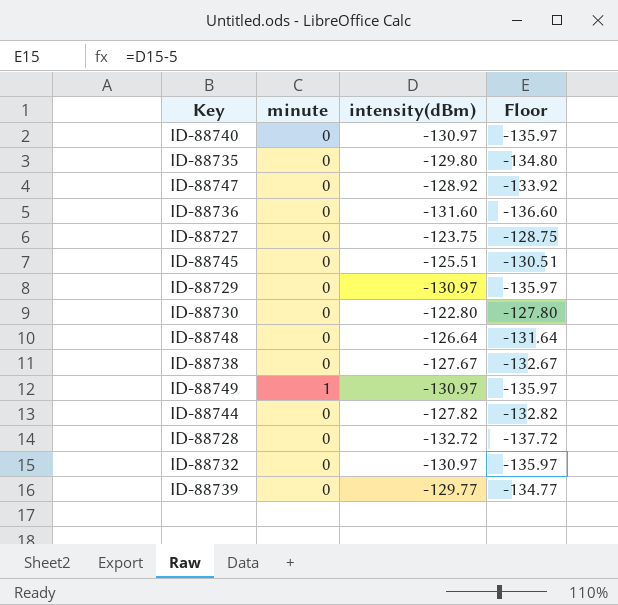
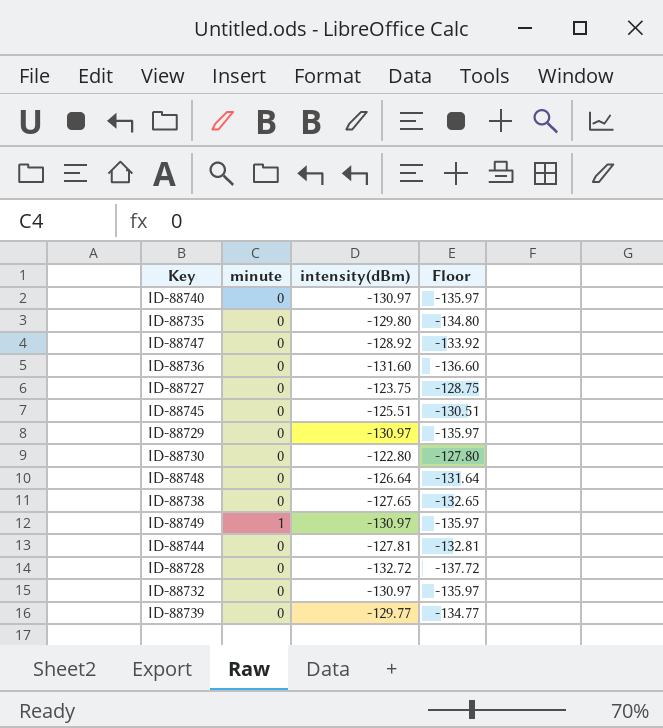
ID-88738 | intensity(dBm): -127.67 -> -127.65
ID-88738 | Floor: -132.67 -> -132.65
ID-88744 | intensity(dBm): -127.82 -> -127.81
ID-88744 | Floor: -132.82 -> -132.81

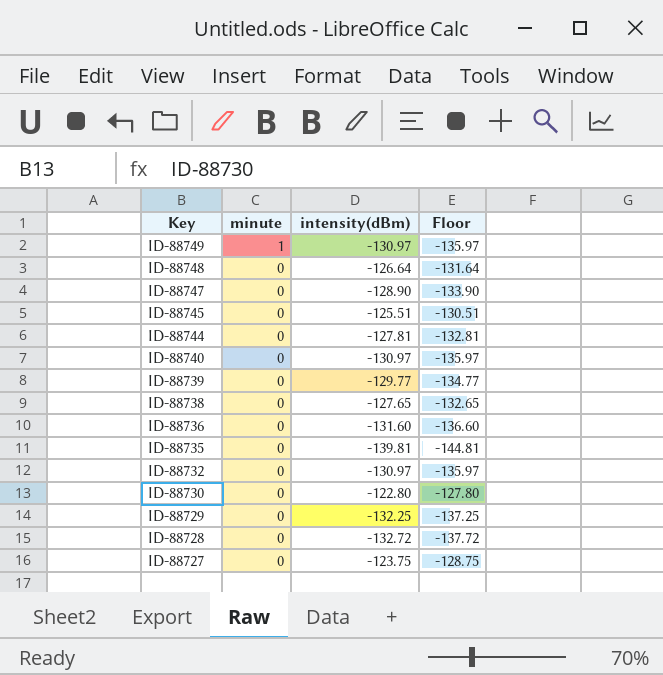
row order: none -> Key descending
ID-88747 | intensity(dBm): -128.92 -> -128.90
ID-88747 | Floor: -133.92 -> -133.90
ID-88735 | intensity(dBm): -129.80 -> -139.81
ID-88735 | Floor: -134.80 -> -144.81
ID-88729 | intensity(dBm): -130.97 -> -132.25
ID-88729 | Floor: -135.97 -> -137.25

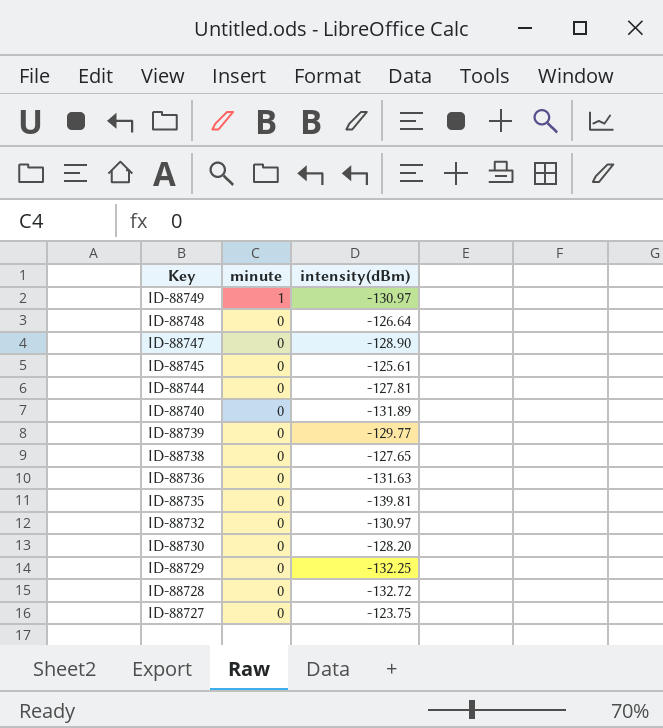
column Floor | formula: [intensity(dBm)] - 5 -> none
ID-88745 | intensity(dBm): -125.51 -> -125.61
ID-88740 | intensity(dBm): -130.97 -> -131.89
ID-88736 | intensity(dBm): -131.60 -> -131.63
ID-88730 | intensity(dBm): -122.80 -> -128.20

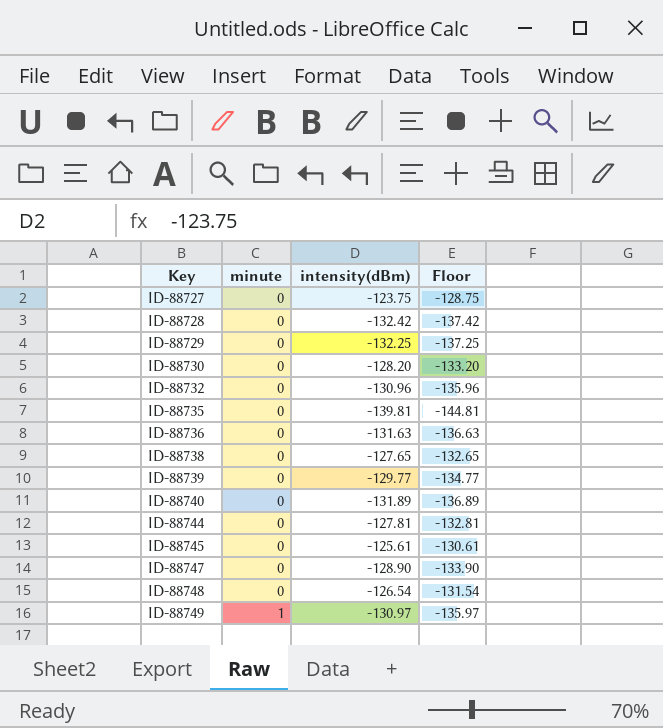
row order: Key descending -> Key ascending
column Floor | formula: none -> [intensity(dBm)] - 5
ID-88728 | intensity(dBm): -132.72 -> -132.42
ID-88732 | intensity(dBm): -130.97 -> -130.96
ID-88748 | intensity(dBm): -126.64 -> -126.54

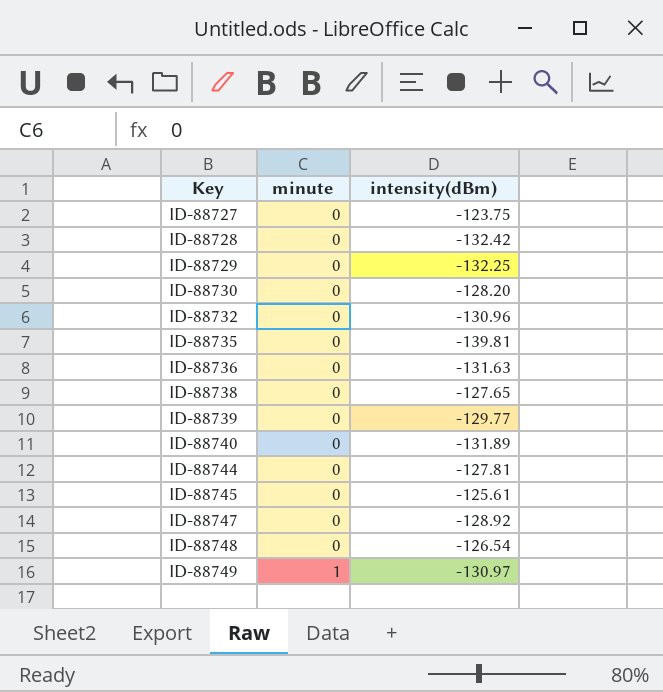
column Floor | formula: [intensity(dBm)] - 5 -> none
ID-88747 | intensity(dBm): -128.90 -> -128.92

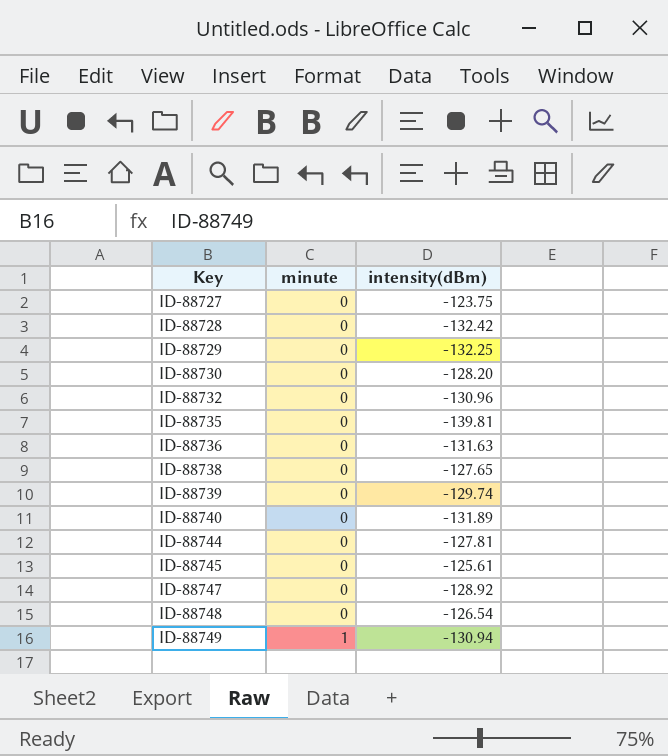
ID-88739 | intensity(dBm): -129.77 -> -129.74
ID-88749 | intensity(dBm): -130.97 -> -130.94

